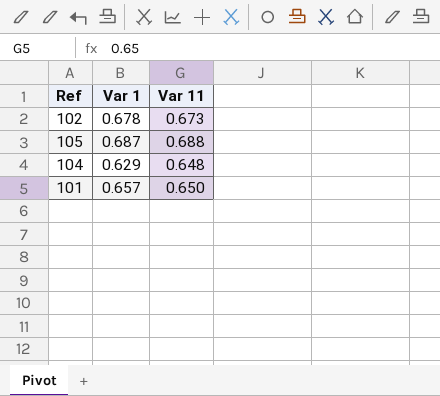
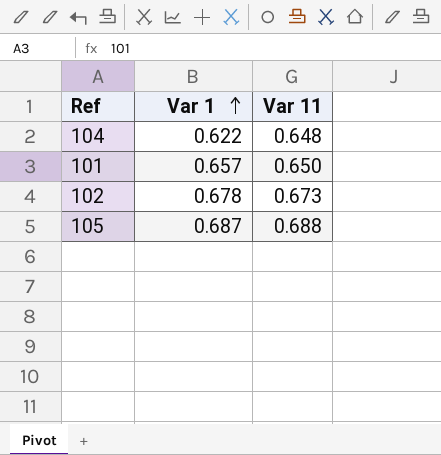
row order: none -> Var 1 ascending
104 | Var 1: 0.629 -> 0.622

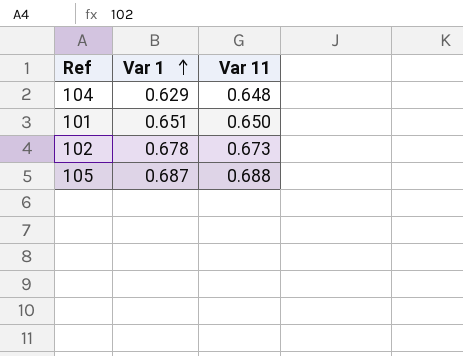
104 | Var 1: 0.622 -> 0.629
101 | Var 1: 0.657 -> 0.651

